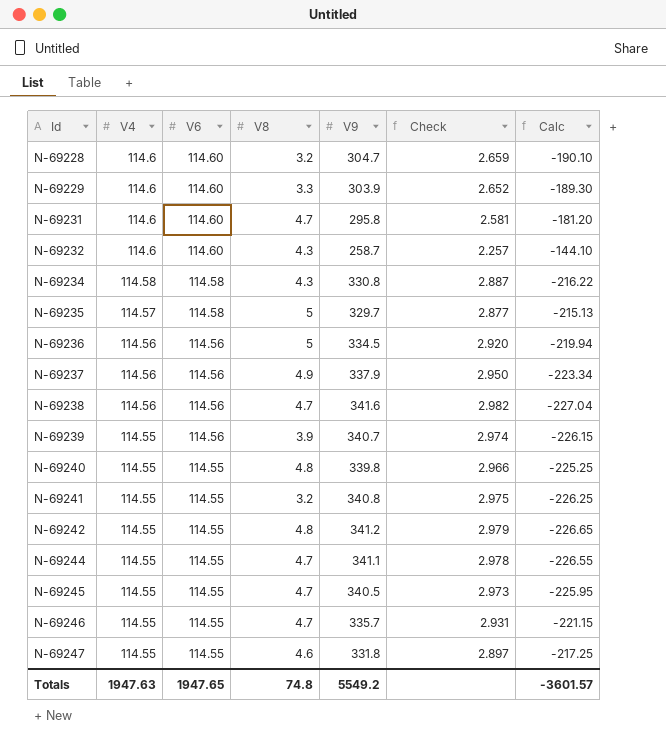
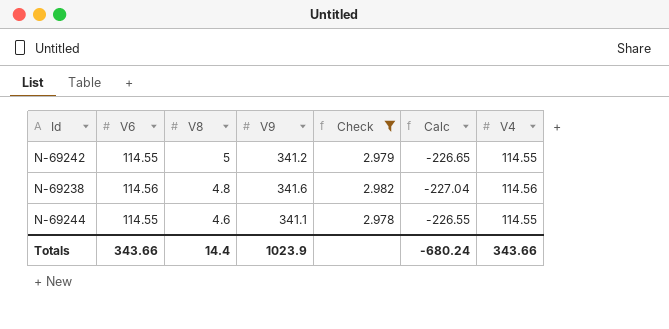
filter: none -> Check >= 2.978
row order: Id ascending -> V8 descending
column V4 | position: 2 -> 7
N-69242 | V8: 4.8 -> 5
N-69238 | V8: 4.7 -> 4.8
N-69244 | V8: 4.7 -> 4.6
Totals | V6: 1947.65 -> 343.66
Totals | V8: 74.8 -> 14.4
Totals | V9: 5549.2 -> 1023.9
Totals | Calc: -3601.57 -> -680.24
Totals | V4: 1947.63 -> 343.66

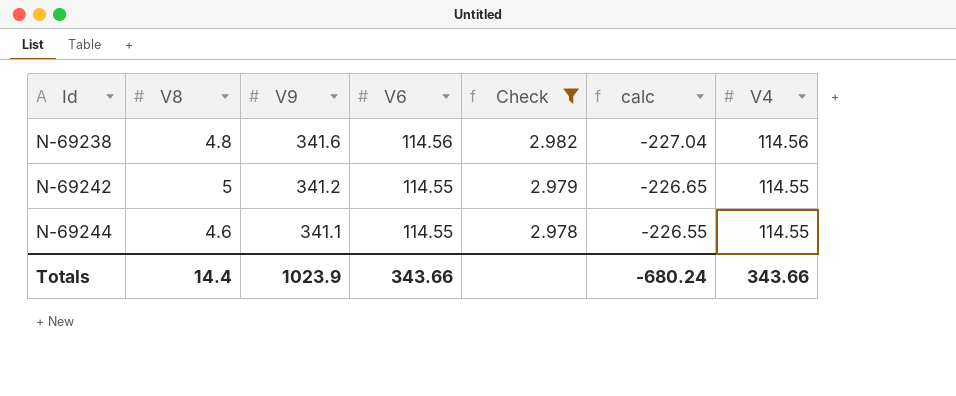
row order: V8 descending -> Id ascending
column V6 | position: 2 -> 4
column name: Calc -> calc

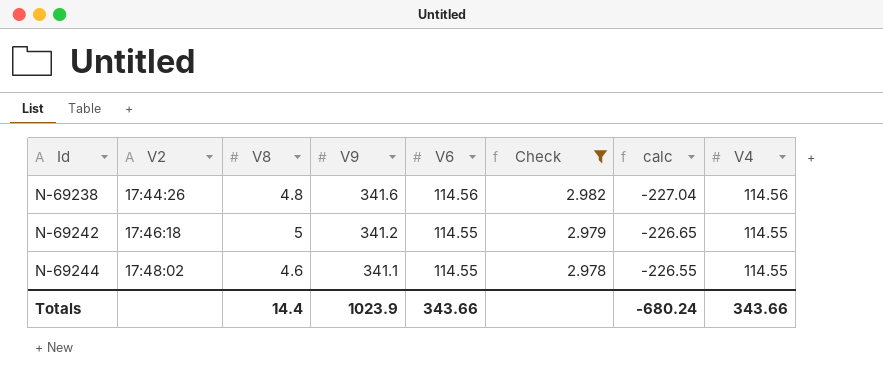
column V2 | position: none -> 2

